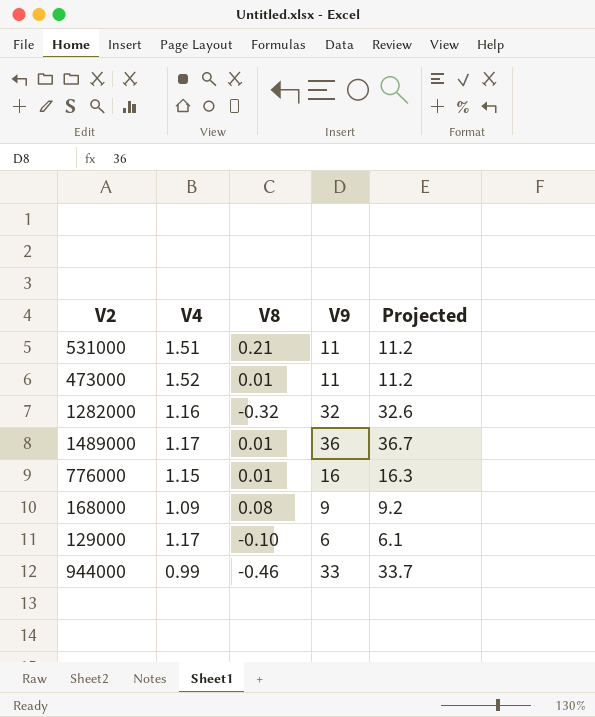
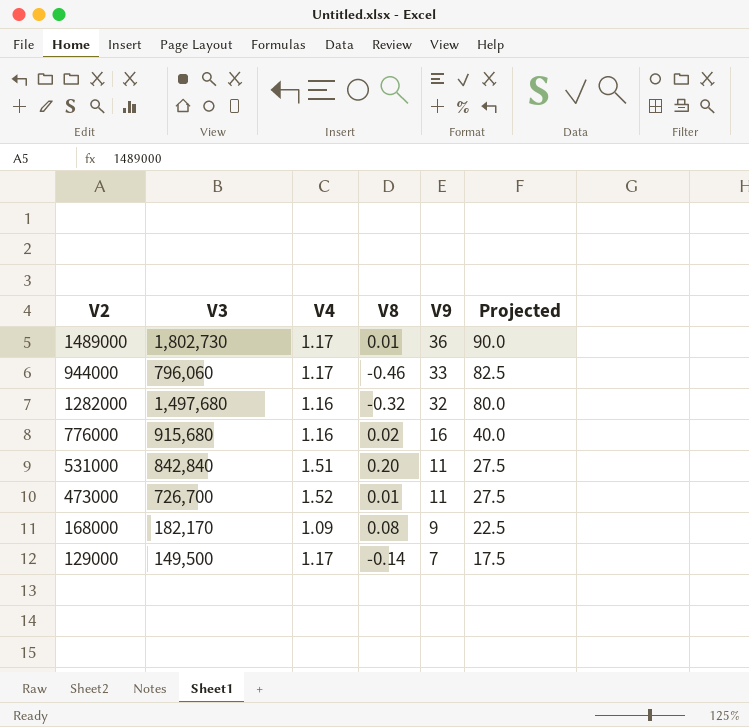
row order: none -> V9 descending
column V3 | position: none -> 2
column Projected | formula: [V9] * 1.02 -> [V9] * 2.5
944000 | V4: 0.99 -> 1.17
776000 | V4: 1.15 -> 1.16
776000 | V8: 0.01 -> 0.02
531000 | V8: 0.21 -> 0.20
129000 | V8: -0.10 -> -0.14
129000 | V9: 6 -> 7

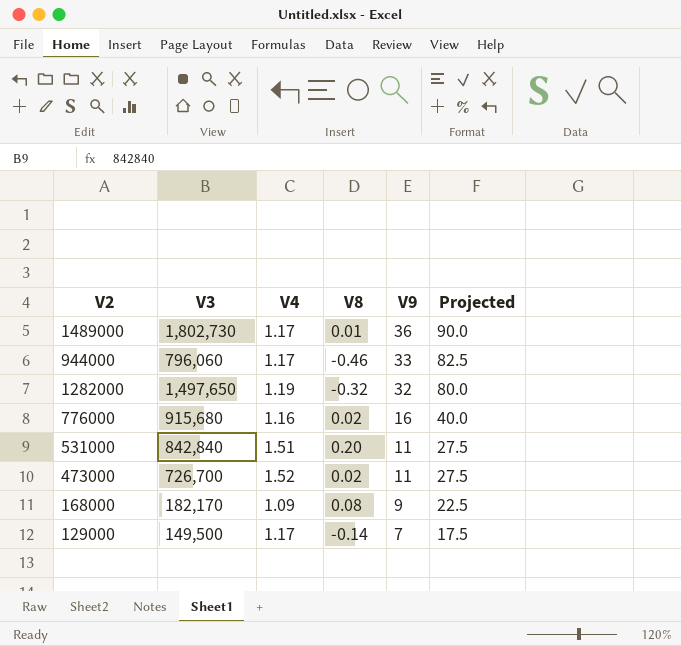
1282000 | V3: 1,497,680 -> 1,497,650
1282000 | V4: 1.16 -> 1.19
473000 | V8: 0.01 -> 0.02

